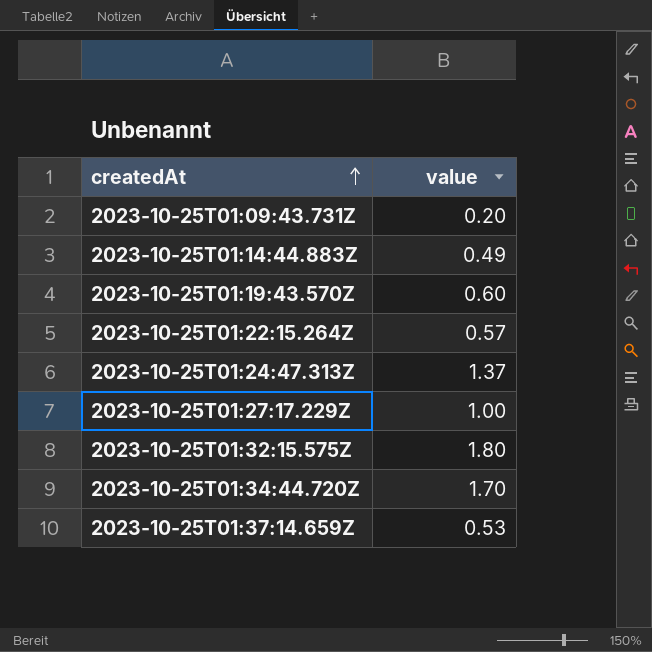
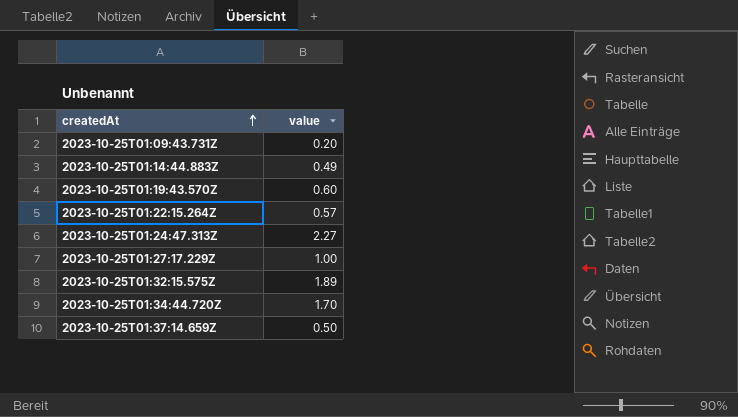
2023-10-25T01:24:47.313Z | value: 1.37 -> 2.27
2023-10-25T01:32:15.575Z | value: 1.80 -> 1.89
2023-10-25T01:37:14.659Z | value: 0.53 -> 0.50

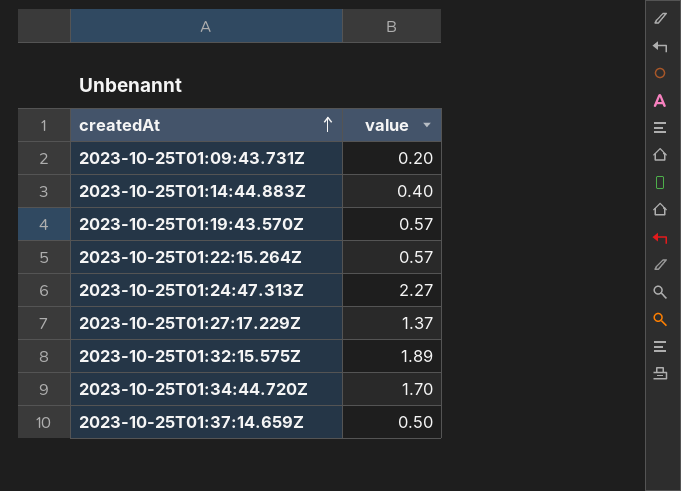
2023-10-25T01:14:44.883Z | value: 0.49 -> 0.40
2023-10-25T01:19:43.570Z | value: 0.60 -> 0.57
2023-10-25T01:27:17.229Z | value: 1.00 -> 1.37

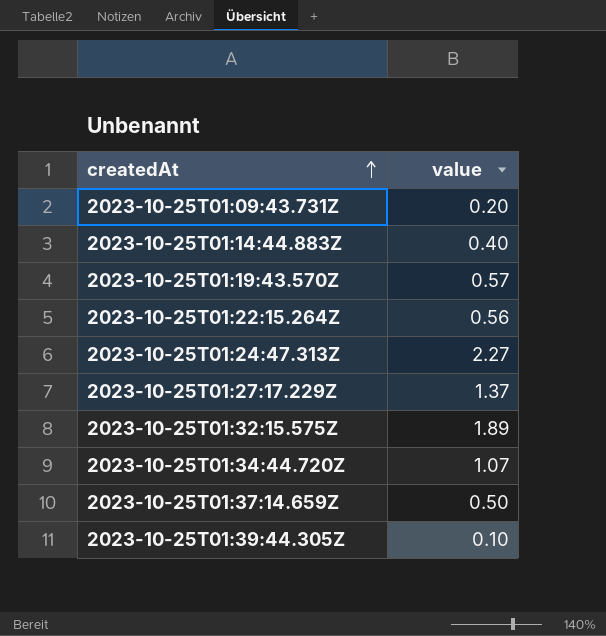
2023-10-25T01:22:15.264Z | value: 0.57 -> 0.56
2023-10-25T01:34:44.720Z | value: 1.70 -> 1.07
row 2023-10-25T01:39:44.305Z: none -> 0.10

